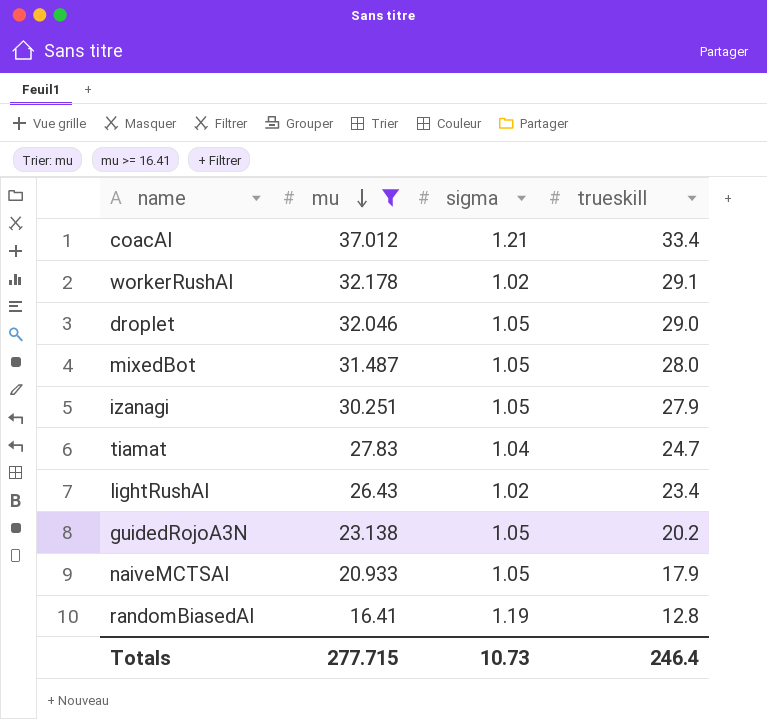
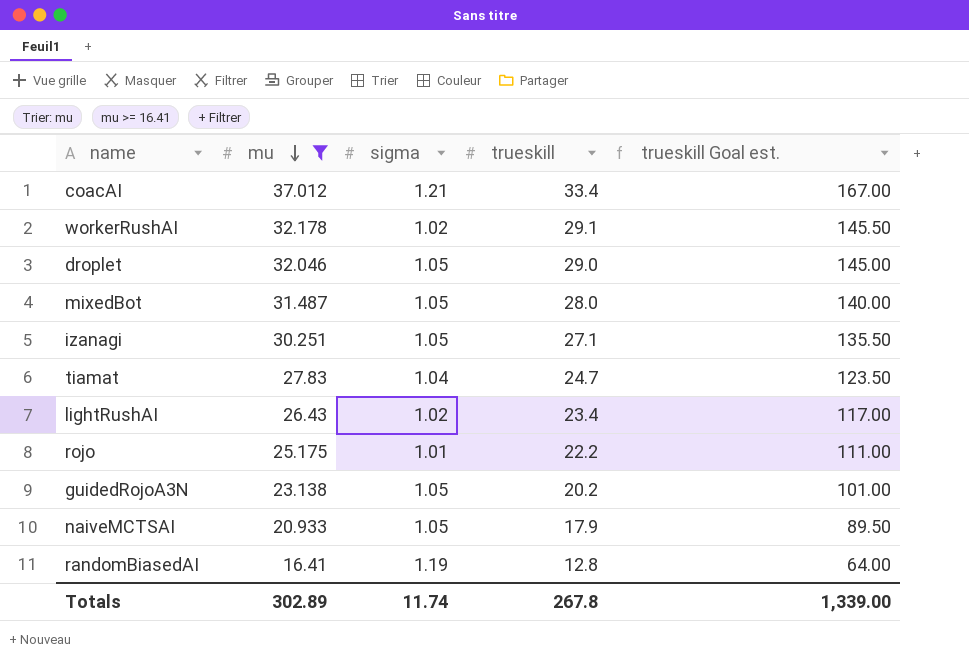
column trueskill Goal est. | formula: none -> [trueskill] * 5
izanagi | trueskill: 27.9 -> 27.1
row rojo: none -> 25.175 | 1.01 | 22.2 | 111.00
Totals | mu: 277.715 -> 302.89
Totals | sigma: 10.73 -> 11.74
Totals | trueskill: 246.4 -> 267.8

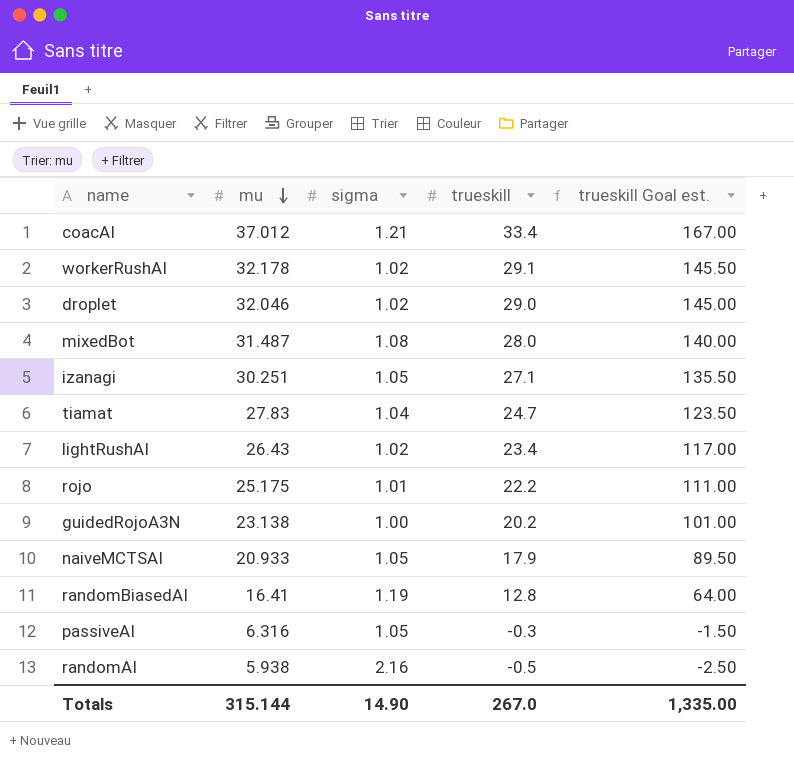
filter: mu >= 16.41 -> none
droplet | sigma: 1.05 -> 1.02
mixedBot | sigma: 1.05 -> 1.08
guidedRojoA3N | sigma: 1.05 -> 1.00
Totals | mu: 302.89 -> 315.144
Totals | sigma: 11.74 -> 14.90
Totals | trueskill: 267.8 -> 267.0
Totals | trueskill Goal est.: 1,339.00 -> 1,335.00

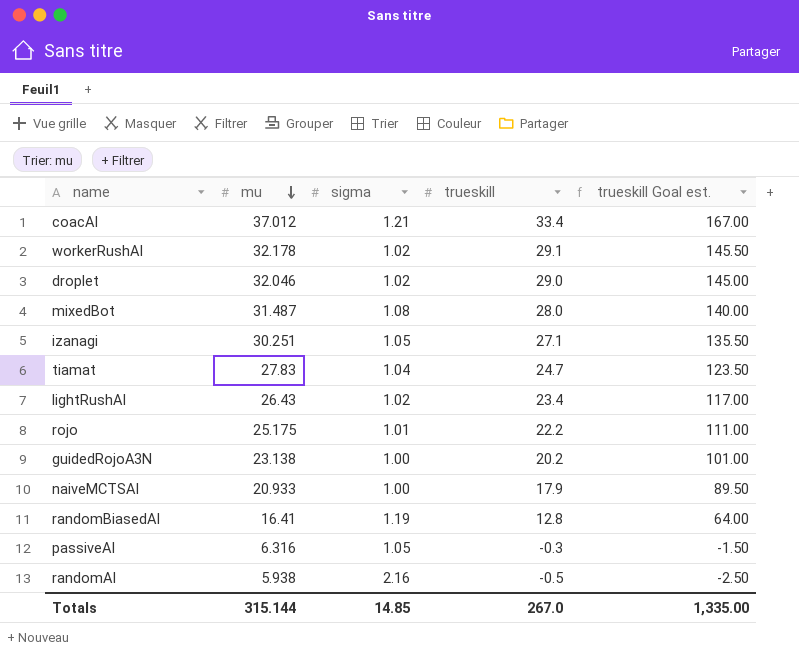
naiveMCTSAI | sigma: 1.05 -> 1.00
Totals | sigma: 14.90 -> 14.85

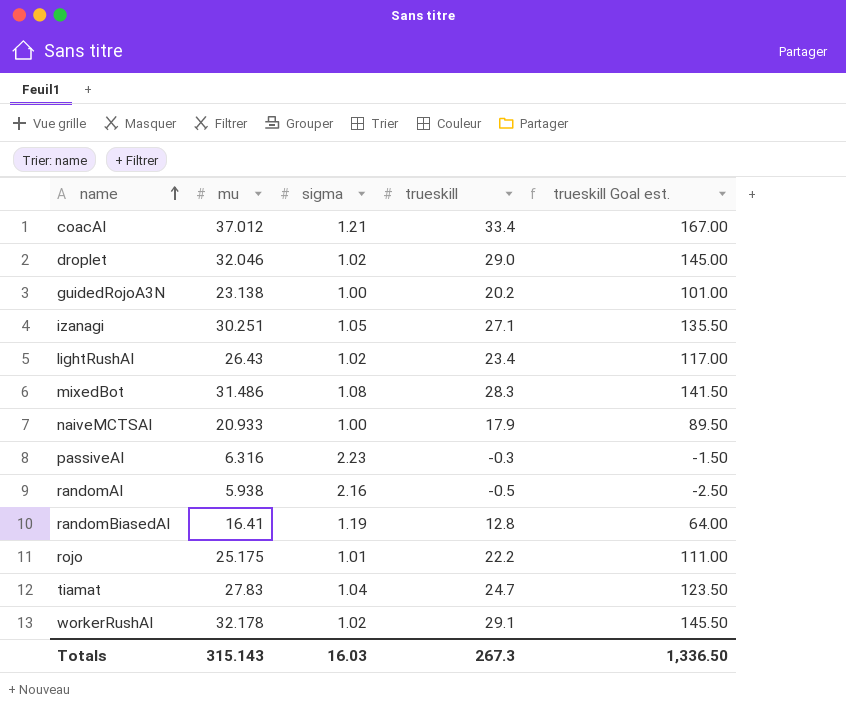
row order: mu descending -> name ascending
mixedBot | mu: 31.487 -> 31.486
mixedBot | trueskill: 28.0 -> 28.3
mixedBot | trueskill Goal est.: 140.00 -> 141.50
passiveAI | sigma: 1.05 -> 2.23
Totals | mu: 315.144 -> 315.143
Totals | sigma: 14.85 -> 16.03
Totals | trueskill: 267.0 -> 267.3
Totals | trueskill Goal est.: 1,335.00 -> 1,336.50

